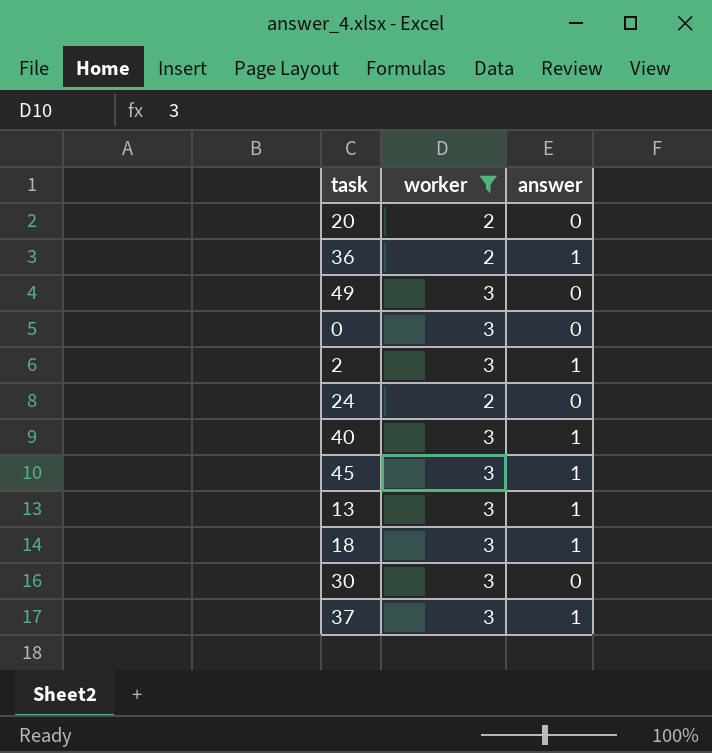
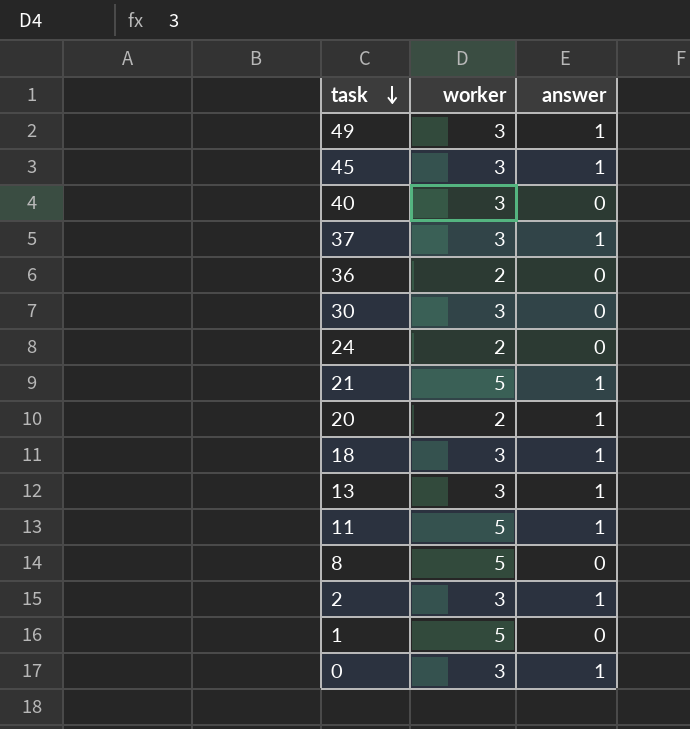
filter: worker != 5 -> none
row order: none -> task descending
49 | answer: 0 -> 1
40 | answer: 1 -> 0
36 | answer: 1 -> 0
20 | answer: 0 -> 1
0 | answer: 0 -> 1

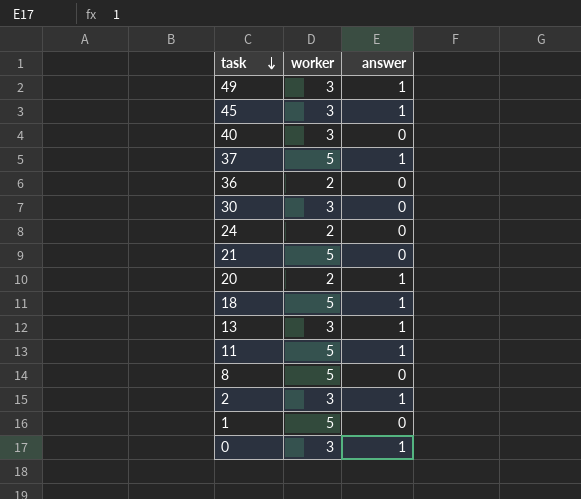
37 | worker: 3 -> 5
21 | answer: 1 -> 0
18 | worker: 3 -> 5

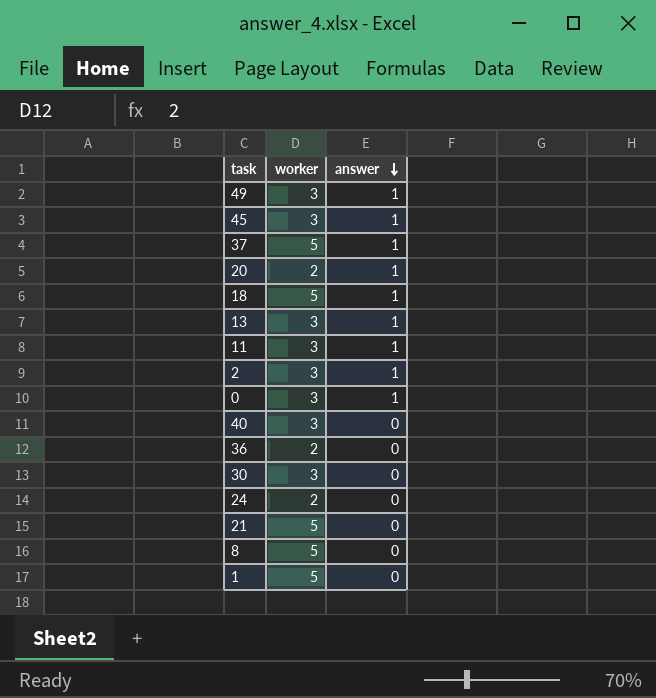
row order: task descending -> answer descending
11 | worker: 5 -> 3

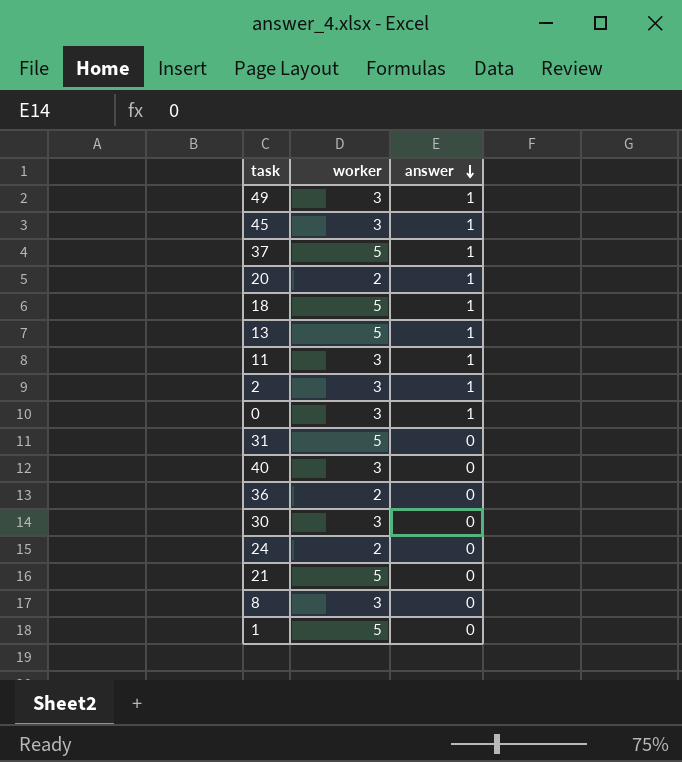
13 | worker: 3 -> 5
row 31: none -> 5 | 0
8 | worker: 5 -> 3

